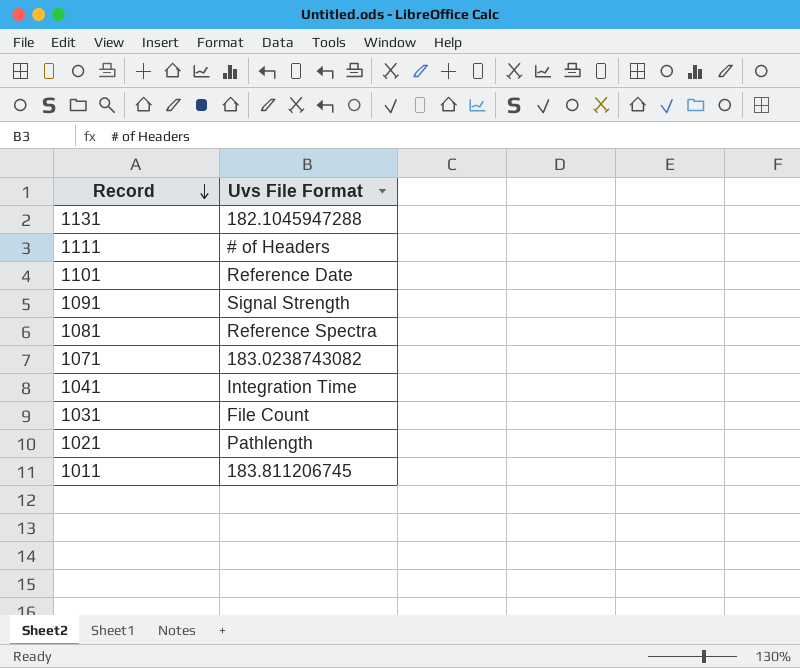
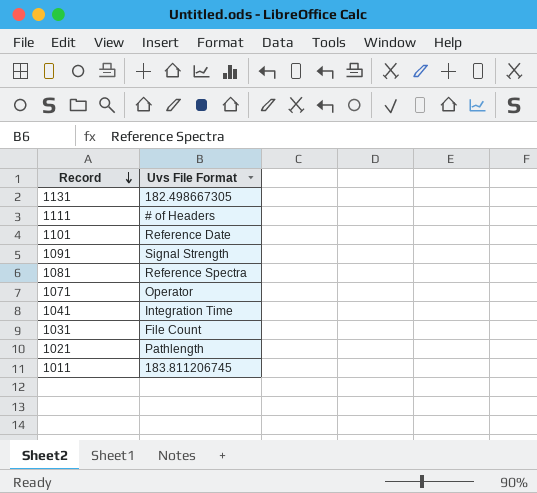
1131 | Uvs File Format: 182.1045947288 -> 182.498667305
1071 | Uvs File Format: 183.0238743082 -> Operator

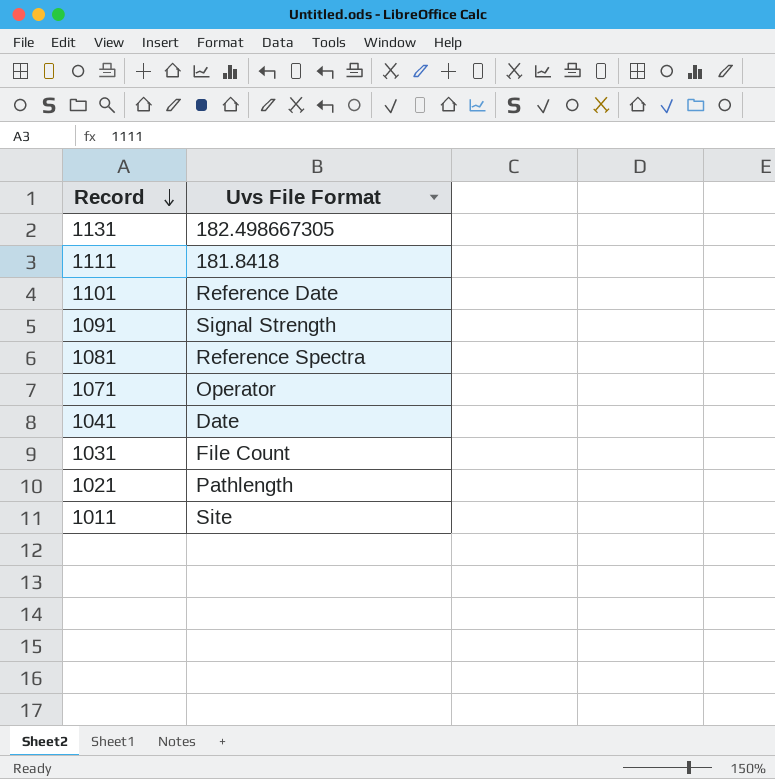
1111 | Uvs File Format: # of Headers -> 181.8418
1041 | Uvs File Format: Integration Time -> Date
1011 | Uvs File Format: 183.811206745 -> Site

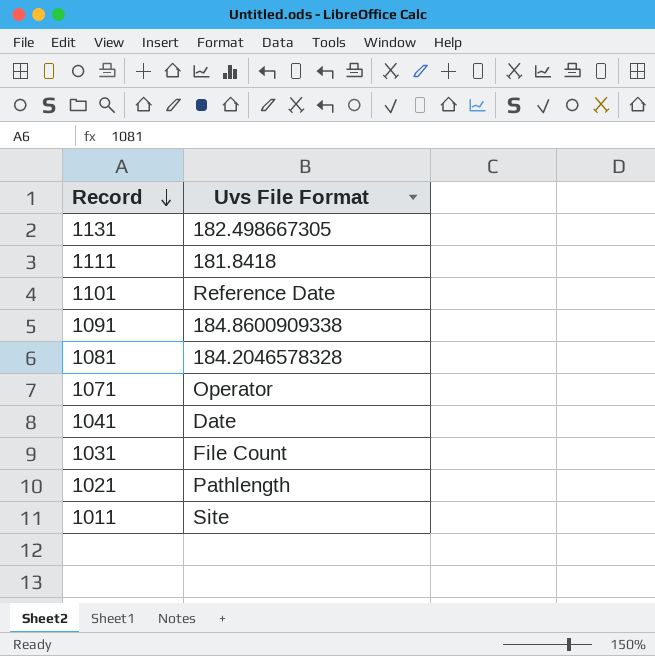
1091 | Uvs File Format: Signal Strength -> 184.8600909338
1081 | Uvs File Format: Reference Spectra -> 184.2046578328

